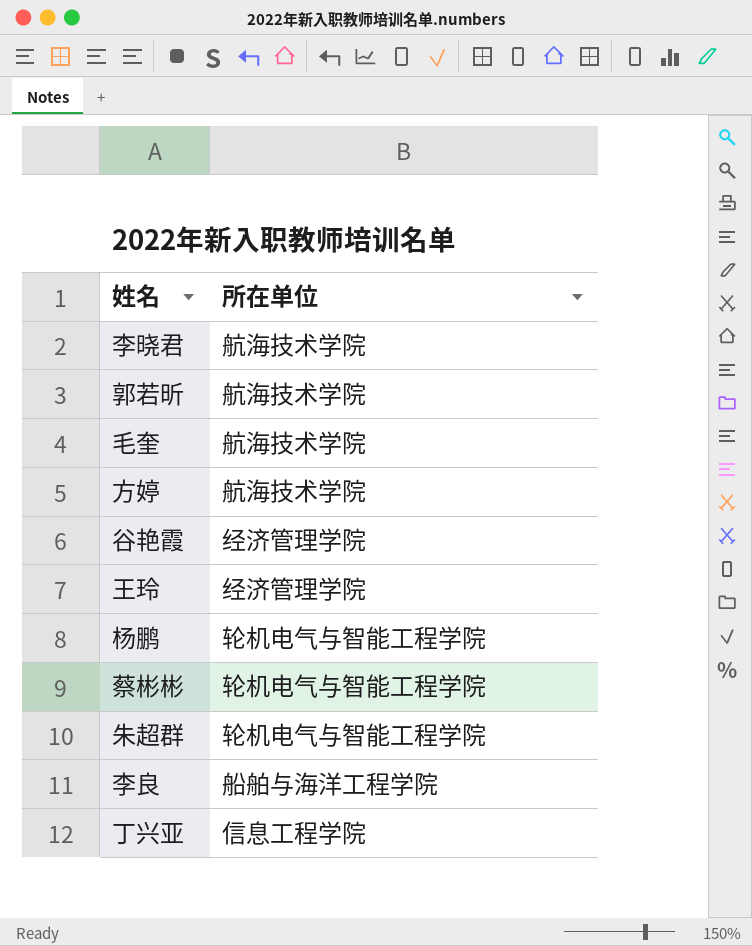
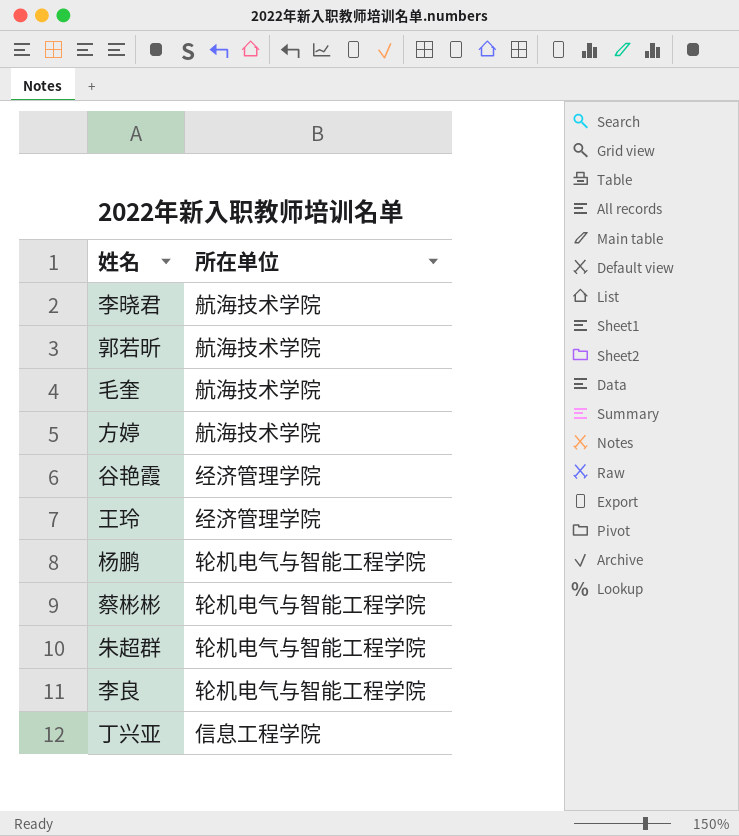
李良 | 所在单位: 船舶与海洋工程学院 -> 轮机电气与智能工程学院

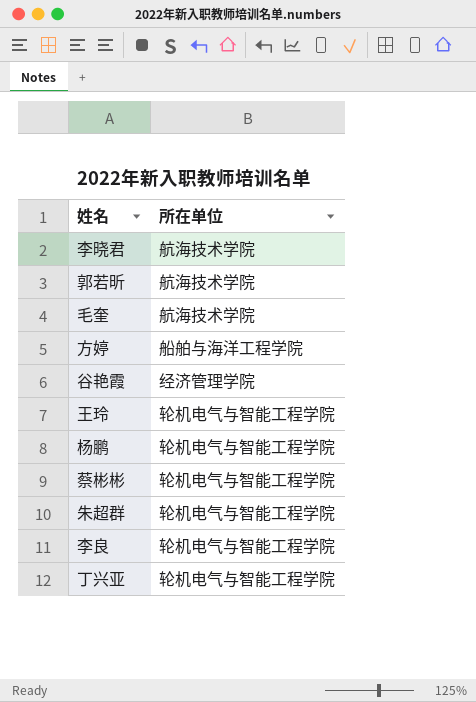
方婷 | 所在单位: 航海技术学院 -> 船舶与海洋工程学院
王玲 | 所在单位: 经济管理学院 -> 轮机电气与智能工程学院
丁兴亚 | 所在单位: 信息工程学院 -> 轮机电气与智能工程学院

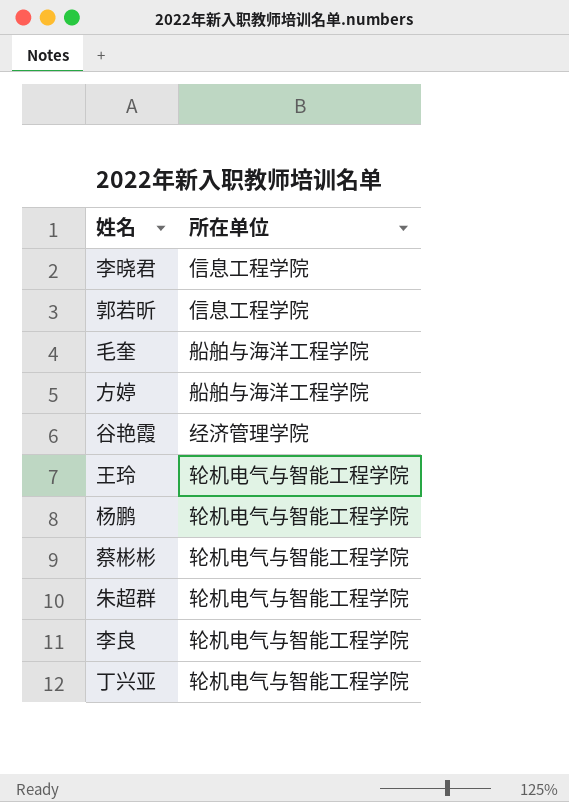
李晓君 | 所在单位: 航海技术学院 -> 信息工程学院
郭若昕 | 所在单位: 航海技术学院 -> 信息工程学院
毛奎 | 所在单位: 航海技术学院 -> 船舶与海洋工程学院

